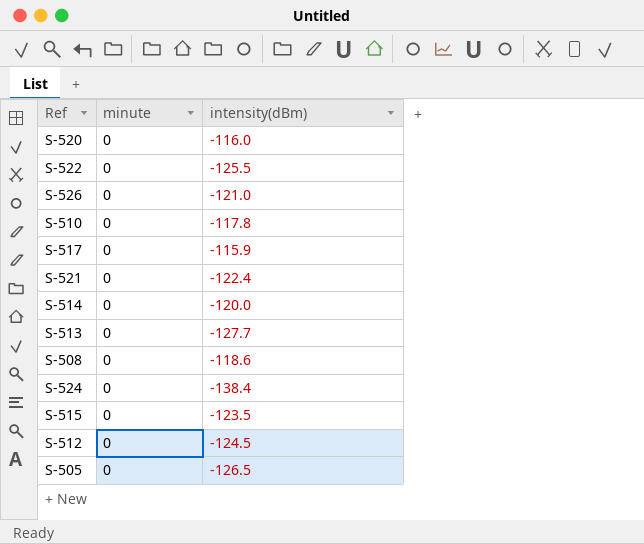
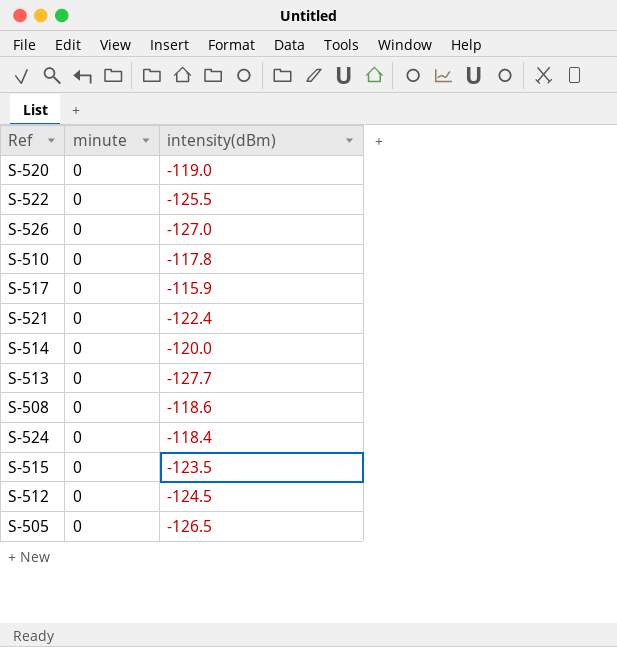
S-520 | intensity(dBm): -116.0 -> -119.0
S-526 | intensity(dBm): -121.0 -> -127.0
S-524 | intensity(dBm): -138.4 -> -118.4

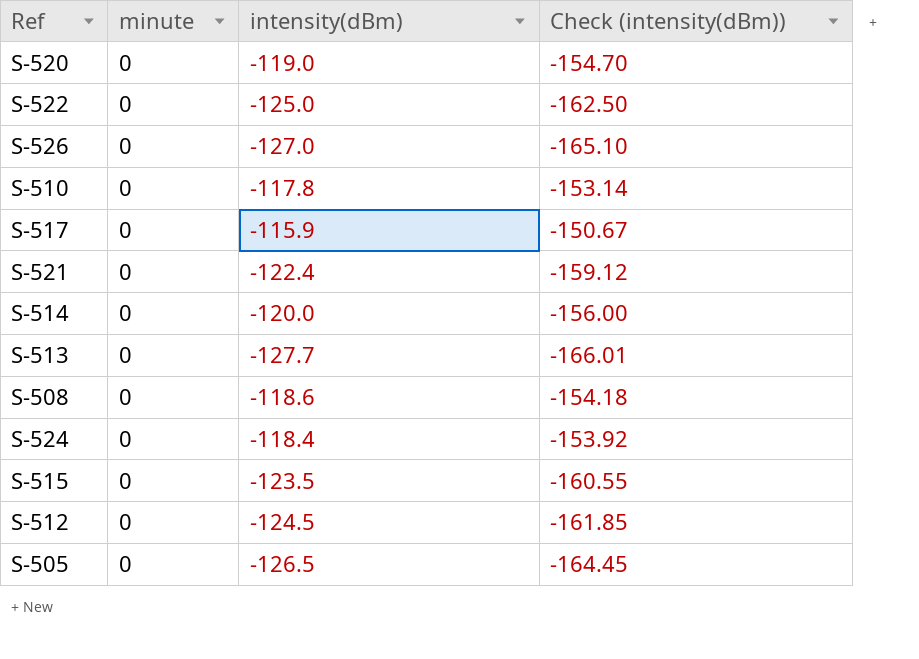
column Check (intensity(dBm)) | formula: none -> [intensity(dBm)] * 1.3
S-522 | intensity(dBm): -125.5 -> -125.0

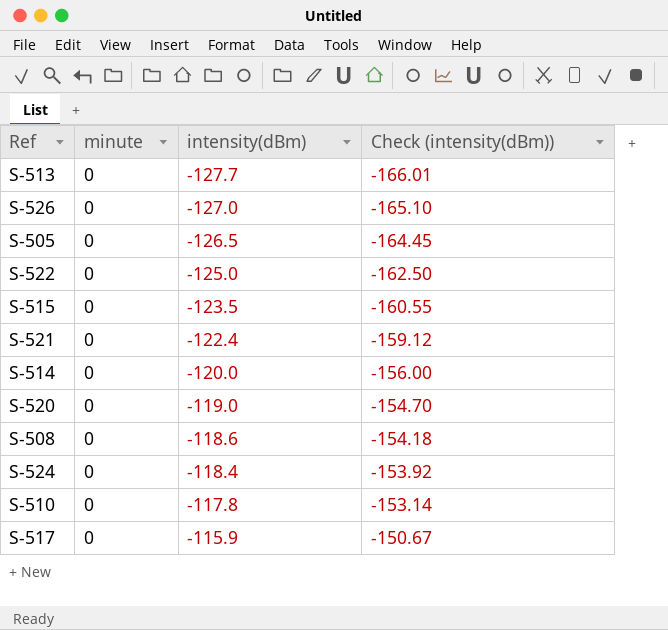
row order: none -> intensity(dBm) ascending
row S-512: 0 | -124.5 | -161.85 -> none

